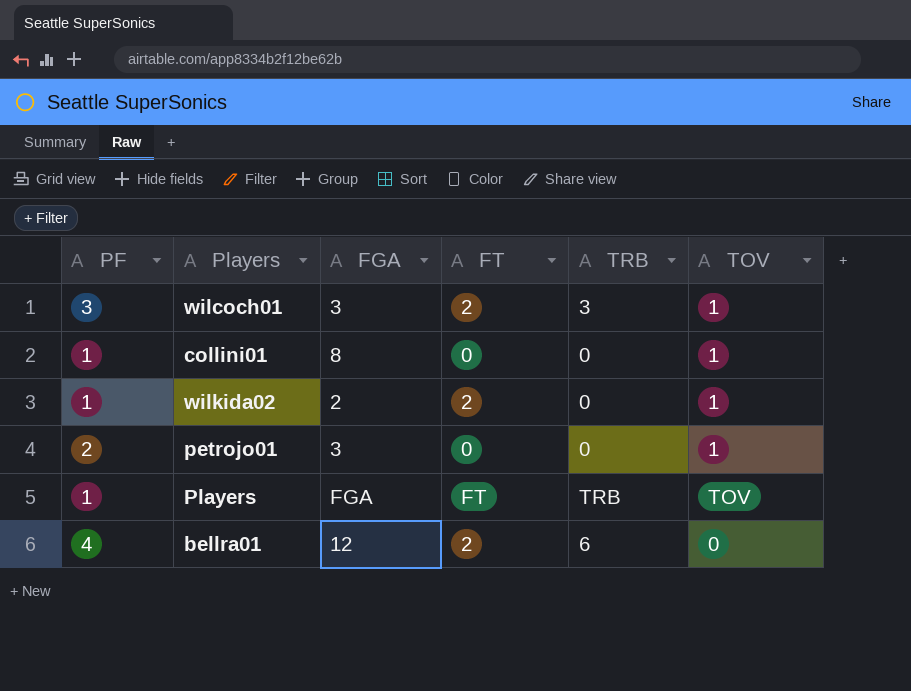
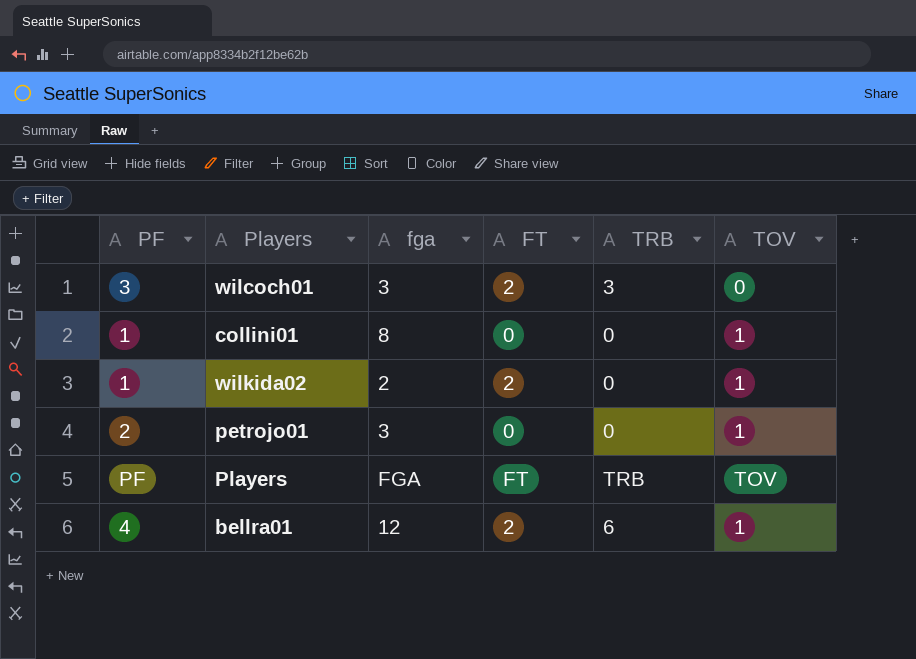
column name: FGA -> fga
wilcoch01 | TOV: 1 -> 0
Players | PF: 1 -> PF
bellra01 | TOV: 0 -> 1

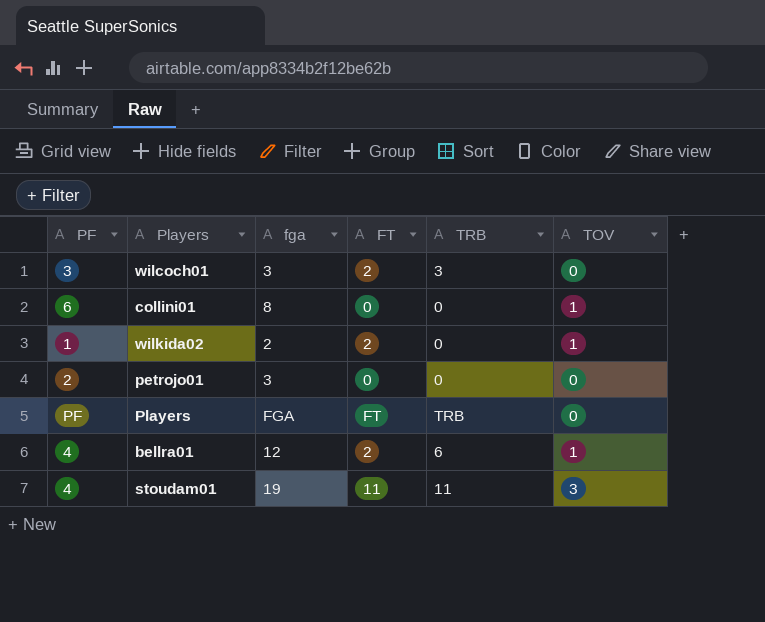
collini01 | PF: 1 -> 6
petrojo01 | TOV: 1 -> 0
Players | TOV: TOV -> 0
row stoudam01: none -> 4 | 19 | 11 | 11 | 3

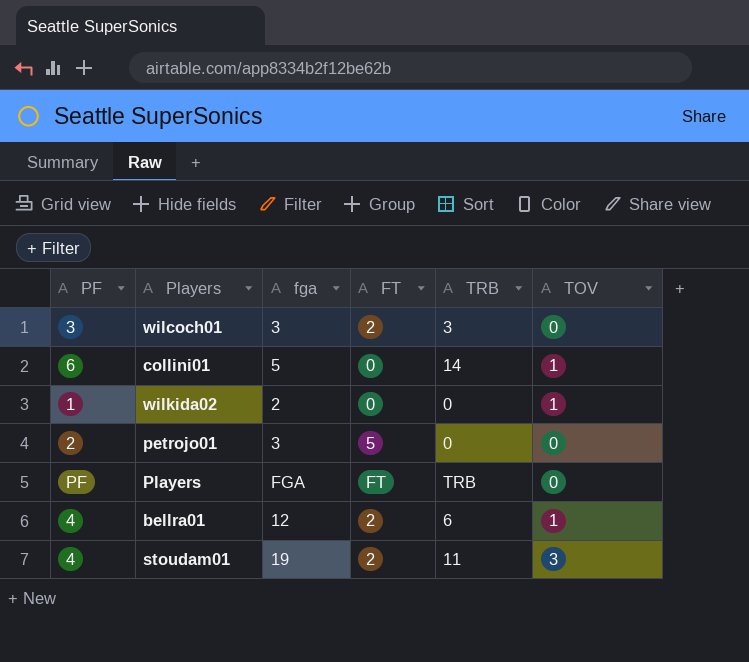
collini01 | fga: 8 -> 5
collini01 | TRB: 0 -> 14
wilkida02 | FT: 2 -> 0
petrojo01 | FT: 0 -> 5
stoudam01 | FT: 11 -> 2

